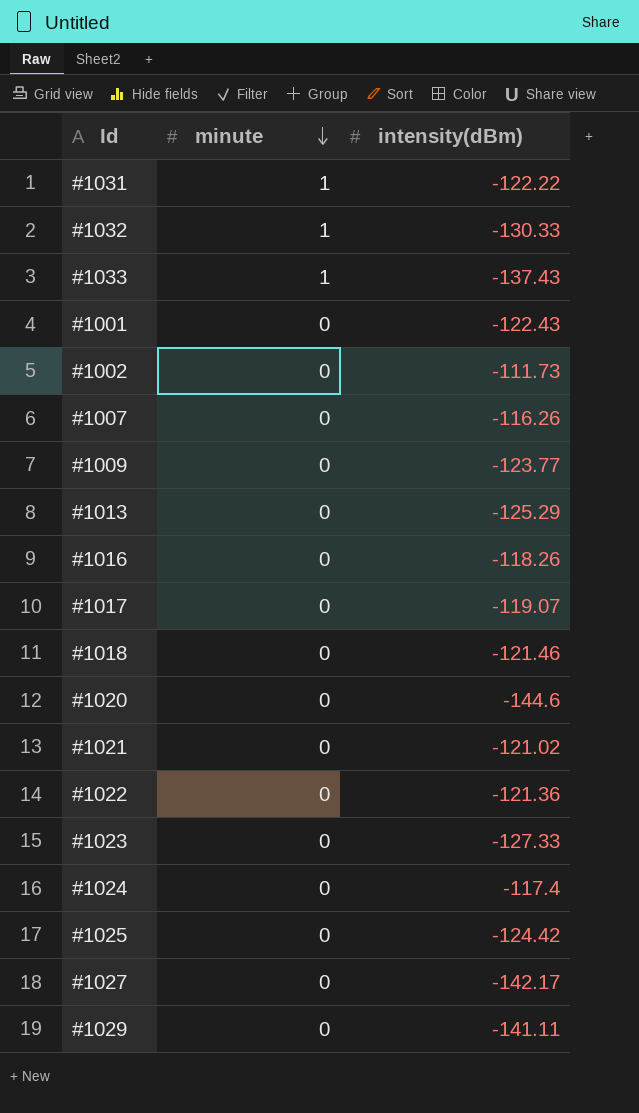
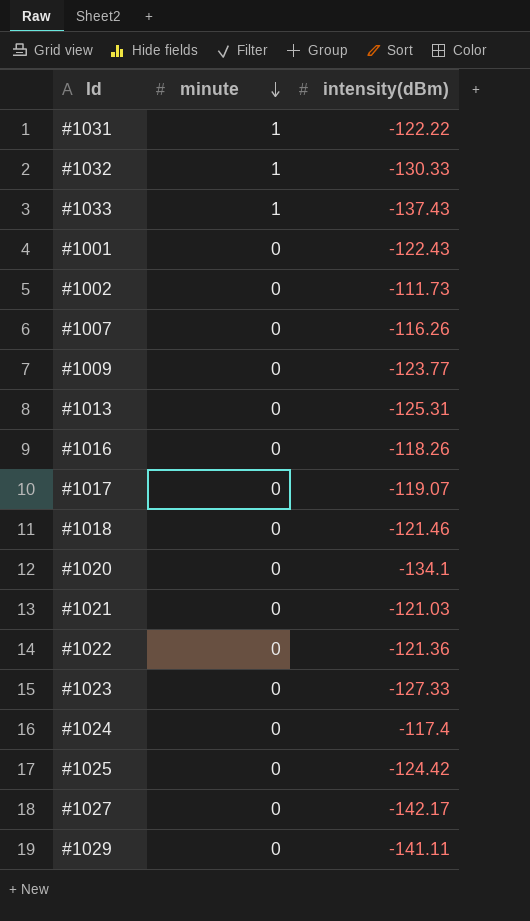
#1013 | intensity(dBm): -125.29 -> -125.31
#1020 | intensity(dBm): -144.6 -> -134.1
#1021 | intensity(dBm): -121.02 -> -121.03

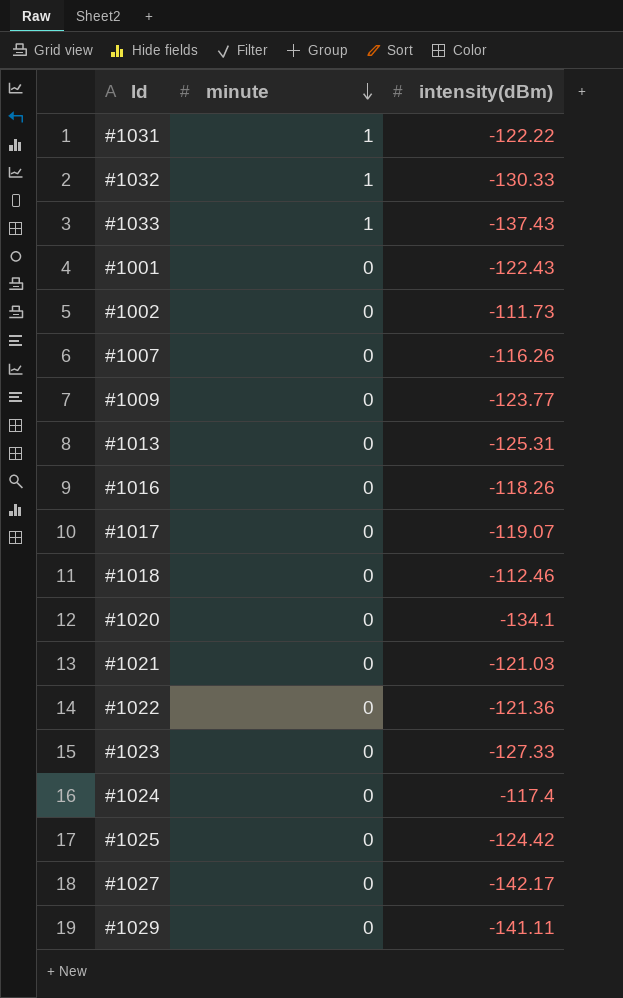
#1018 | intensity(dBm): -121.46 -> -112.46

